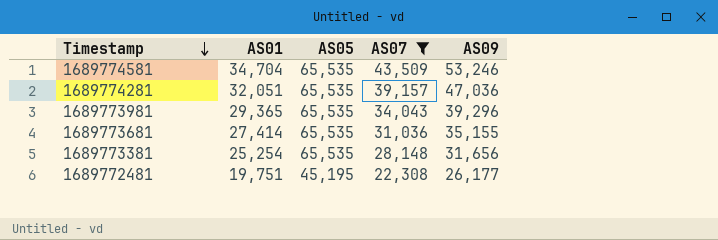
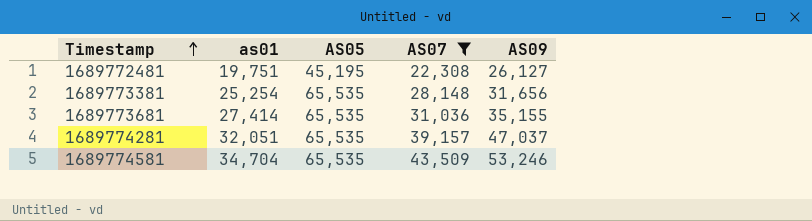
row order: Timestamp descending -> Timestamp ascending
column name: AS01 -> as01
row 1689773981: 29,365 | 65,535 | 34,043 | 39,296 -> none
1689772481 | AS09: 26,177 -> 26,127
1689774281 | AS09: 47,036 -> 47,037

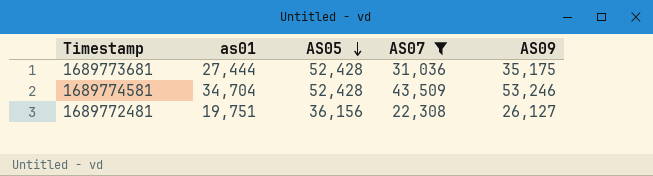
row order: Timestamp ascending -> AS05 descending
row 1689773381: 25,254 | 65,535 | 28,148 | 31,656 -> none
row 1689774281: 32,051 | 65,535 | 39,157 | 47,037 -> none
1689773681 | as01: 27,414 -> 27,444
1689773681 | AS05: 65,535 -> 52,428
1689773681 | AS09: 35,155 -> 35,175
1689774581 | AS05: 65,535 -> 52,428
1689772481 | AS05: 45,195 -> 36,156

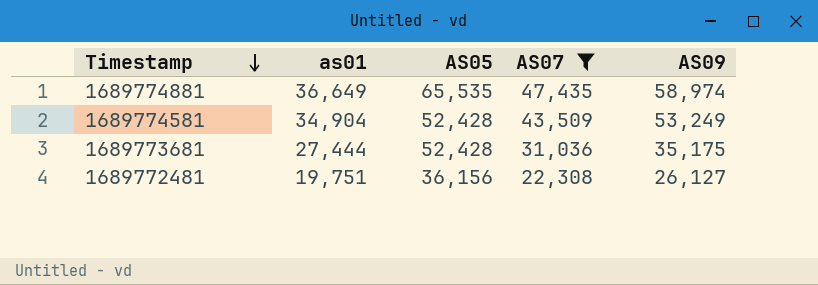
row order: AS05 descending -> Timestamp descending
row 1689774881: none -> 36,649 | 65,535 | 47,435 | 58,974
1689774581 | as01: 34,704 -> 34,904
1689774581 | AS09: 53,246 -> 53,249

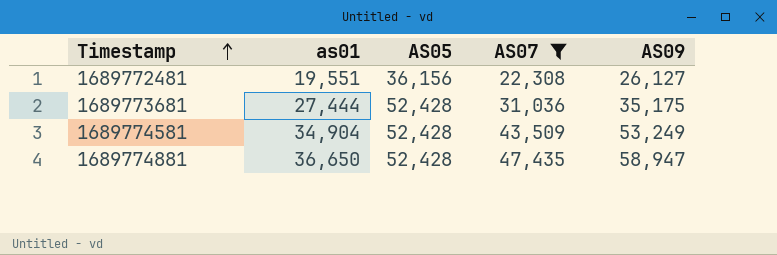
row order: Timestamp descending -> Timestamp ascending
1689772481 | as01: 19,751 -> 19,551
1689774881 | as01: 36,649 -> 36,650
1689774881 | AS05: 65,535 -> 52,428
1689774881 | AS09: 58,974 -> 58,947

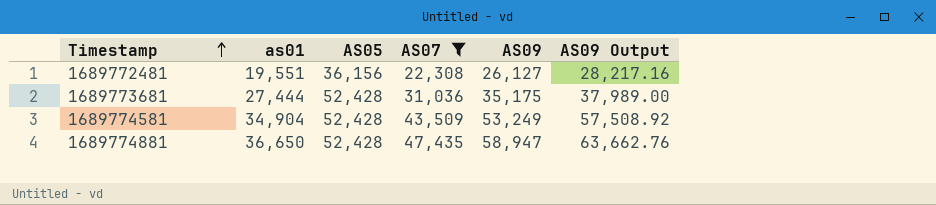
column AS09 Output | formula: none -> [AS09] * 1.08

